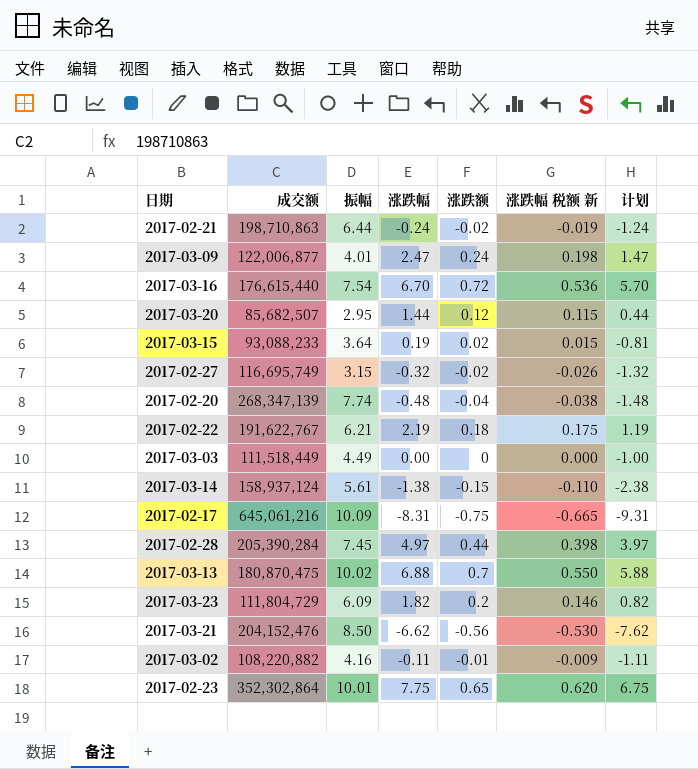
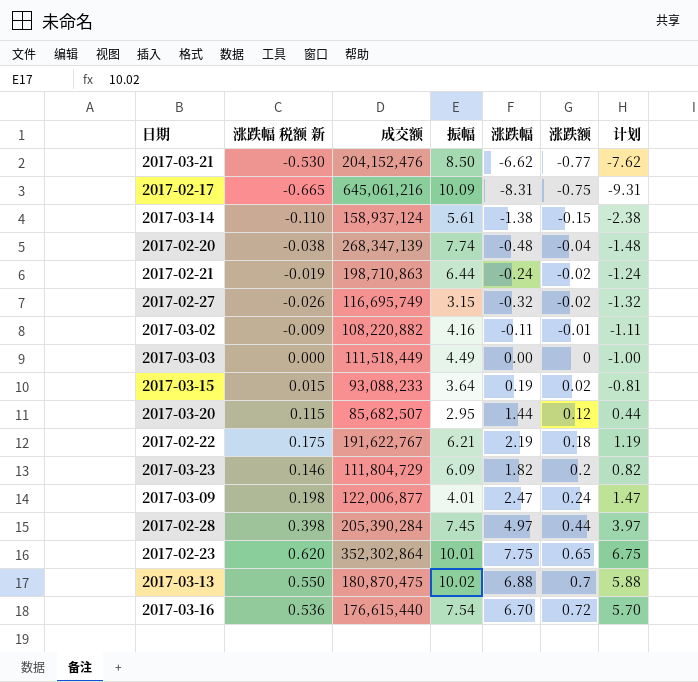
row order: none -> 涨跌额 ascending
column 涨跌幅 税额 新 | position: 6 -> 2
2017-03-21 | 涨跌额: -0.56 -> -0.77

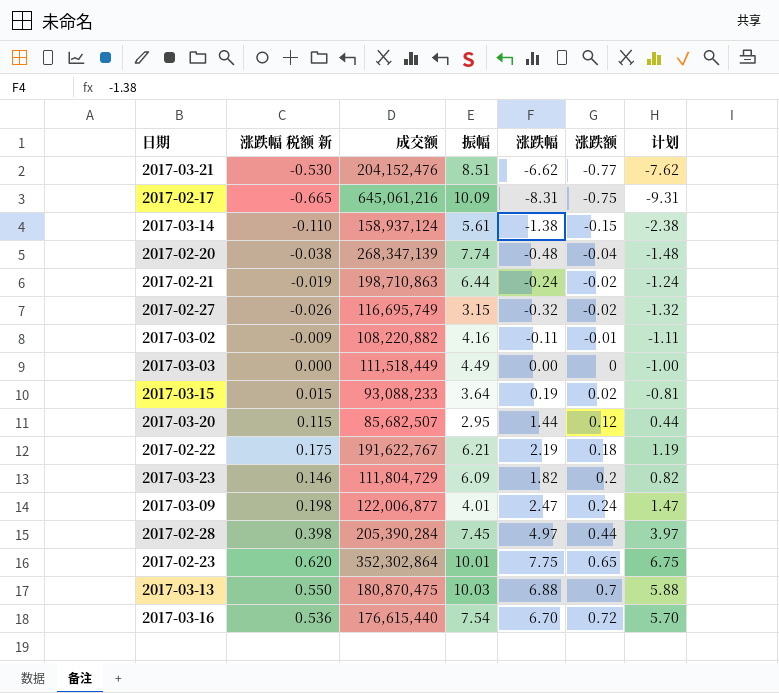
2017-03-21 | 振幅: 8.50 -> 8.51
2017-03-13 | 振幅: 10.02 -> 10.03

